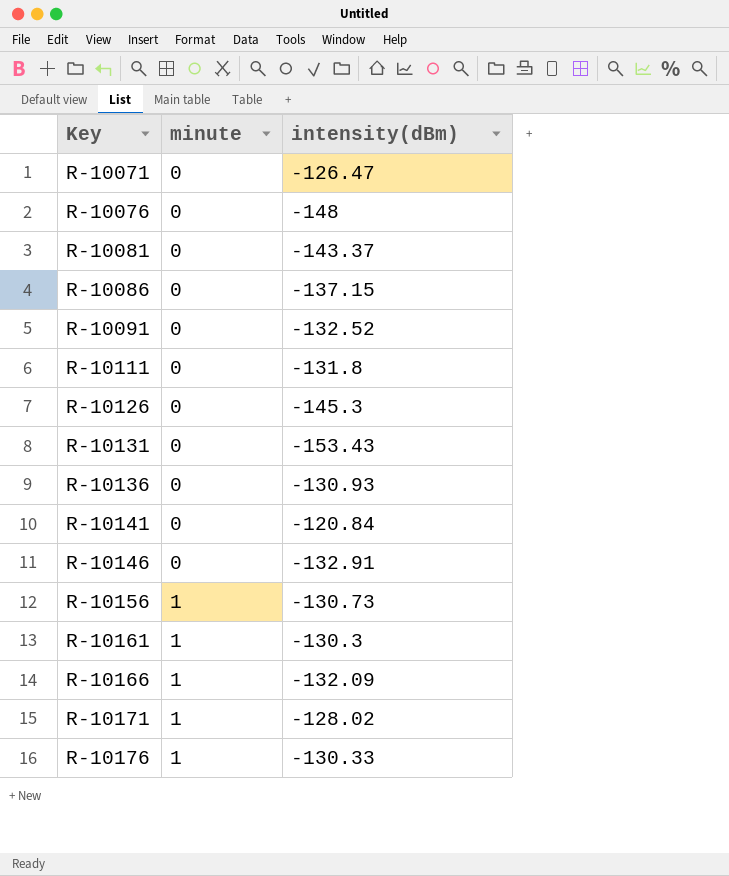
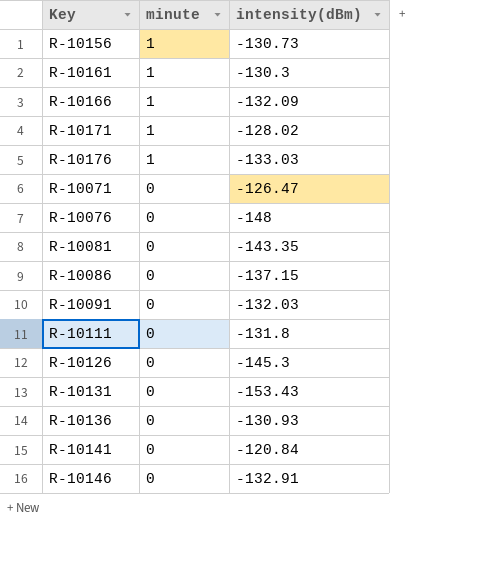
row order: Key ascending -> minute descending
R-10176 | intensity(dBm): -130.33 -> -133.03
R-10081 | intensity(dBm): -143.37 -> -143.35
R-10091 | intensity(dBm): -132.52 -> -132.03

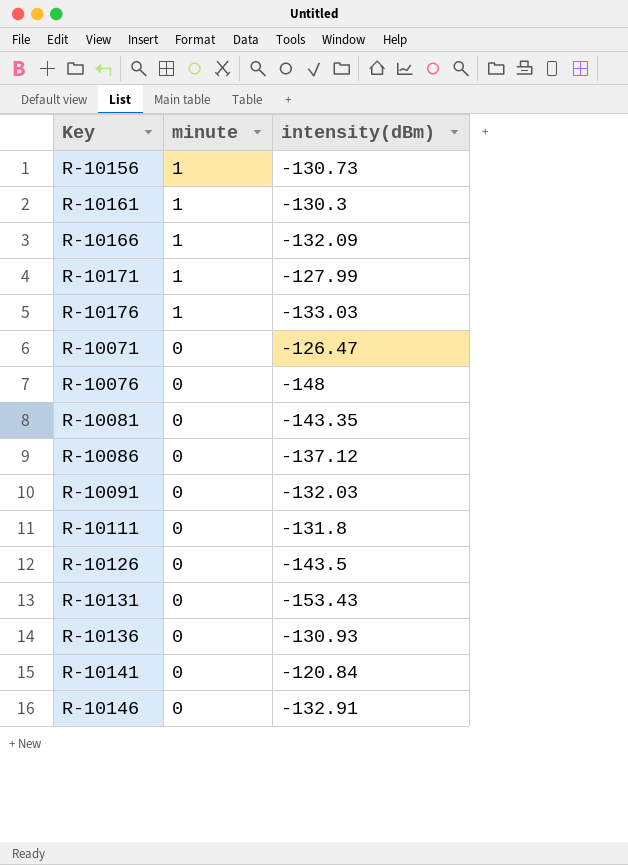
R-10171 | intensity(dBm): -128.02 -> -127.99
R-10086 | intensity(dBm): -137.15 -> -137.12
R-10126 | intensity(dBm): -145.3 -> -143.5

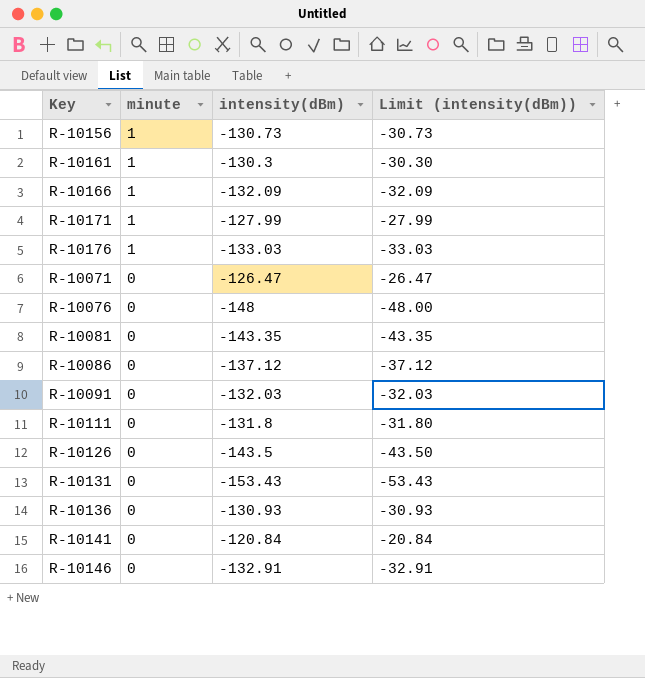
column Limit (intensity(dBm)) | formula: none -> [intensity(dBm)] + 100

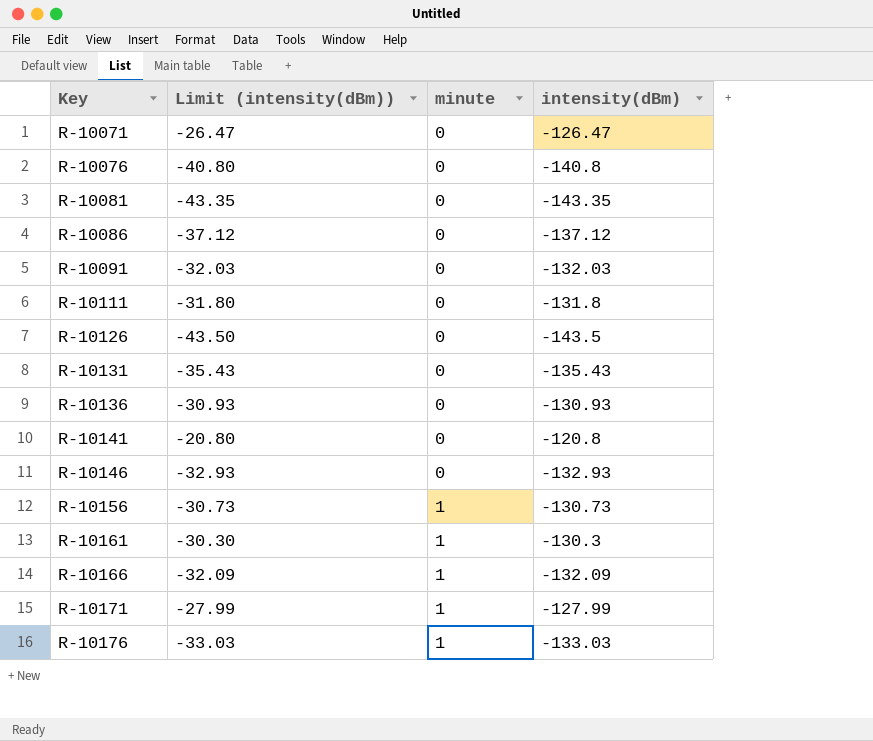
row order: minute descending -> Key ascending
column Limit (intensity(dBm)) | position: 4 -> 2
R-10076 | Limit (intensity(dBm)): -48.00 -> -40.80
R-10076 | intensity(dBm): -148 -> -140.8
R-10131 | Limit (intensity(dBm)): -53.43 -> -35.43
R-10131 | intensity(dBm): -153.43 -> -135.43
R-10141 | Limit (intensity(dBm)): -20.84 -> -20.80
R-10141 | intensity(dBm): -120.84 -> -120.8
R-10146 | Limit (intensity(dBm)): -32.91 -> -32.93
R-10146 | intensity(dBm): -132.91 -> -132.93

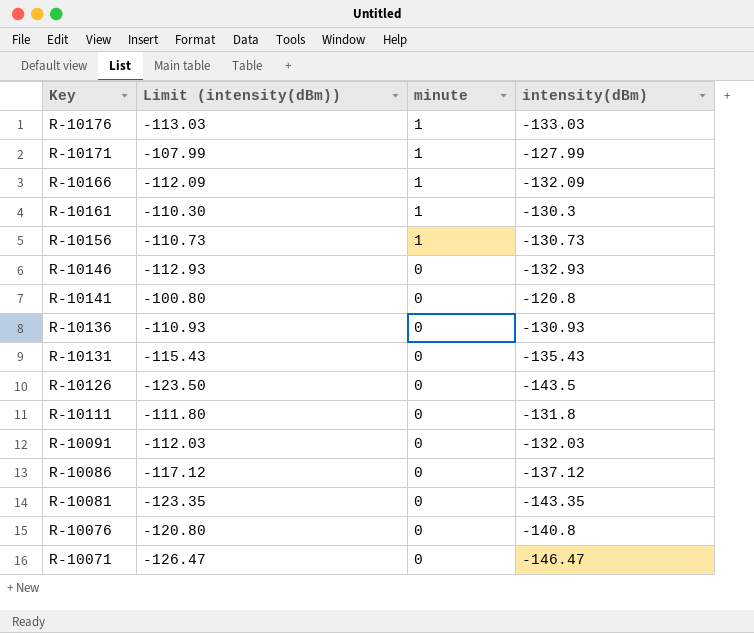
row order: Key ascending -> Key descending
column Limit (intensity(dBm)) | formula: [intensity(dBm)] + 100 -> [intensity(dBm)] + 20
R-10071 | intensity(dBm): -126.47 -> -146.47

